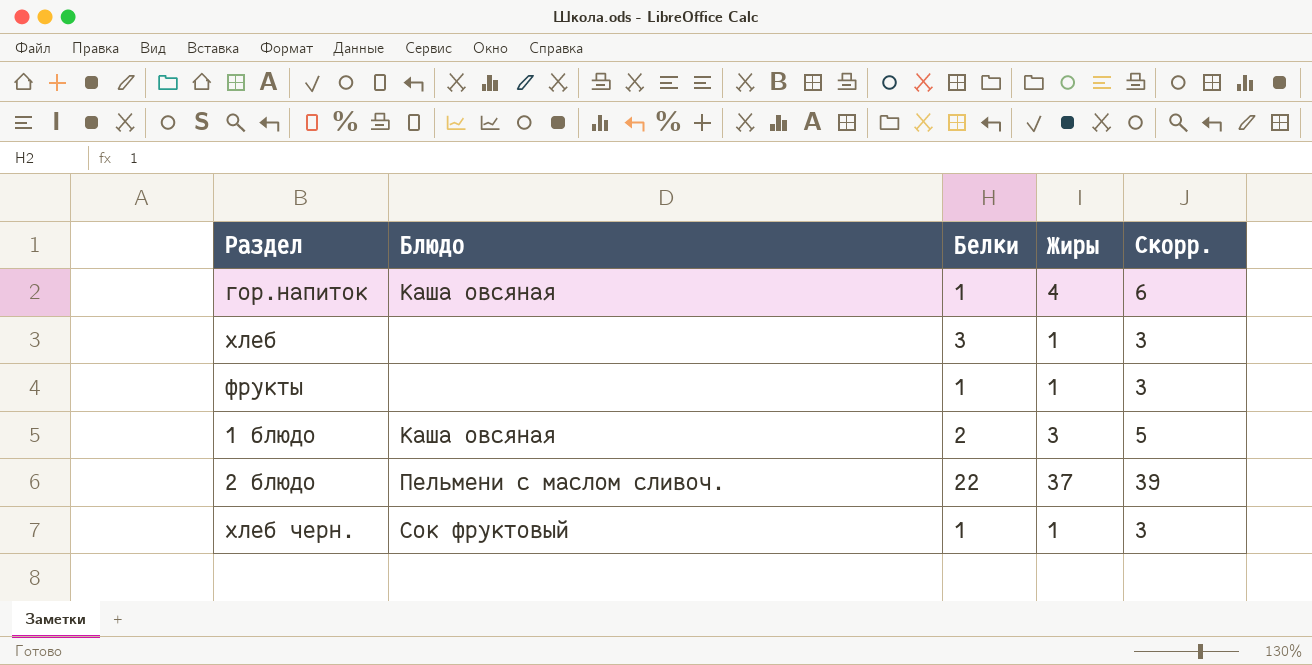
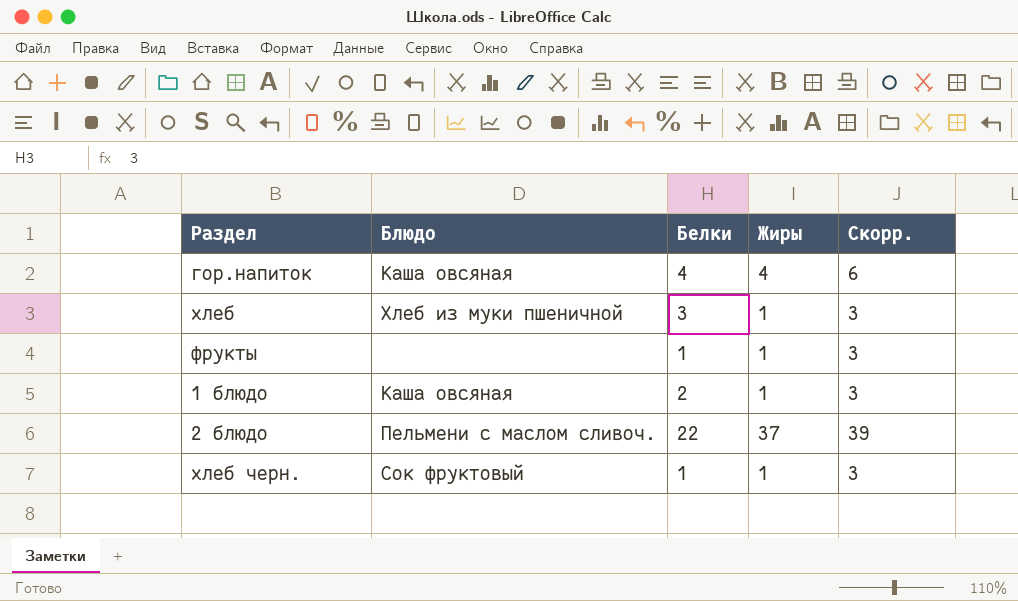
гор.напиток | Белки: 1 -> 4
хлеб | Блюдо: none -> Хлеб из муки пшеничной
1 блюдо | Жиры: 3 -> 1
1 блюдо | Скорр.: 5 -> 3

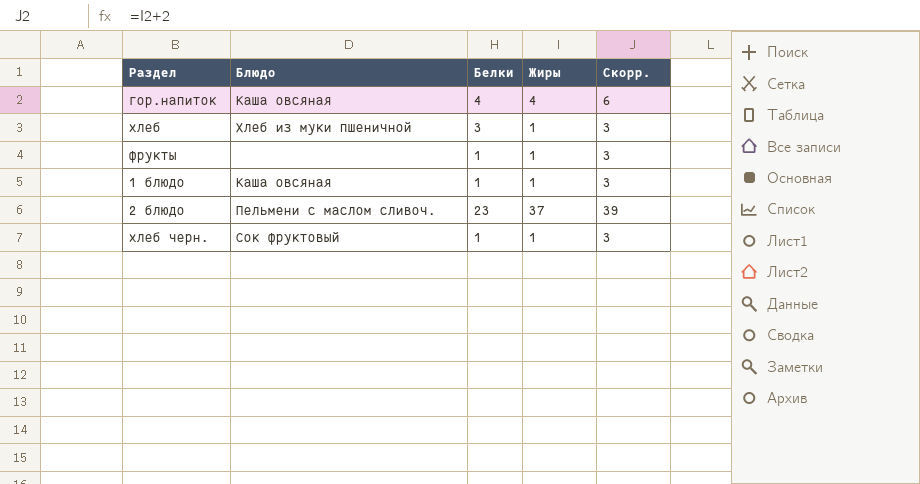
1 блюдо | Белки: 2 -> 1
2 блюдо | Белки: 22 -> 23

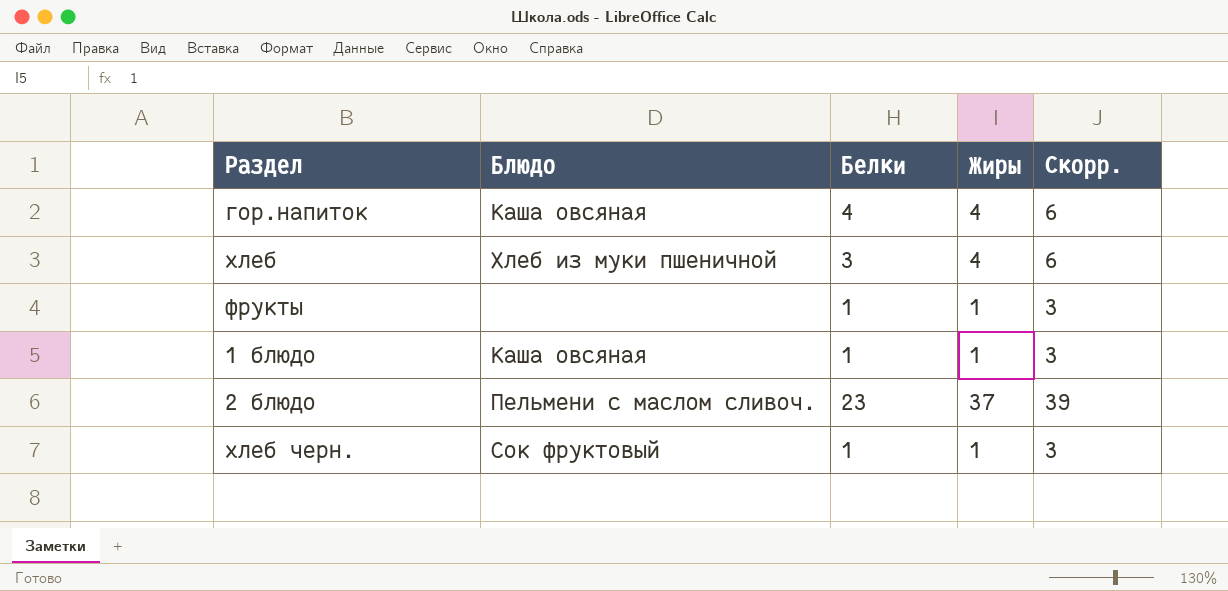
хлеб | Жиры: 1 -> 4
хлеб | Скорр.: 3 -> 6

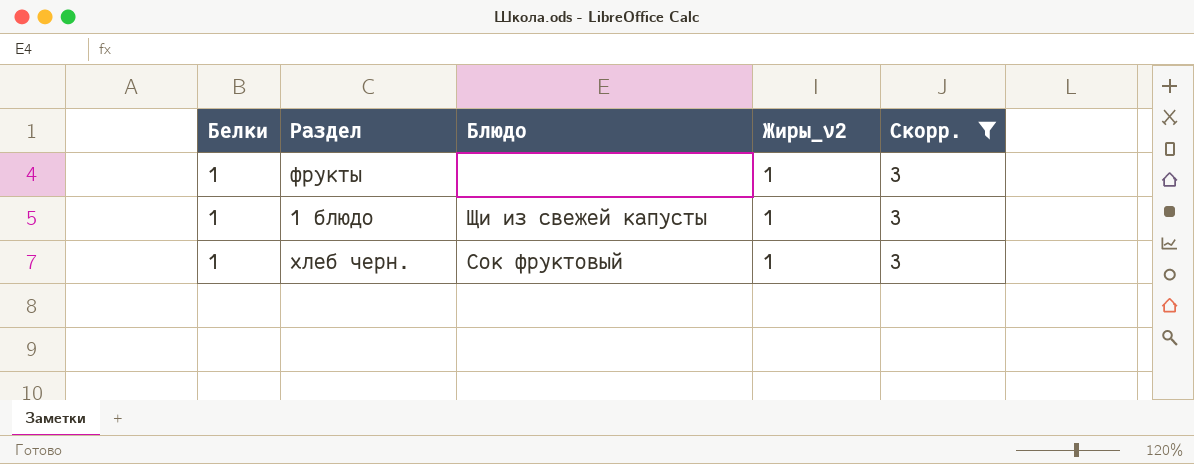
filter: none -> Скорр. = 3
column Белки | position: 3 -> 1
column name: Жиры -> Жиры_v2
1 блюдо | Блюдо: Каша овсяная -> Щи из свежей капусты

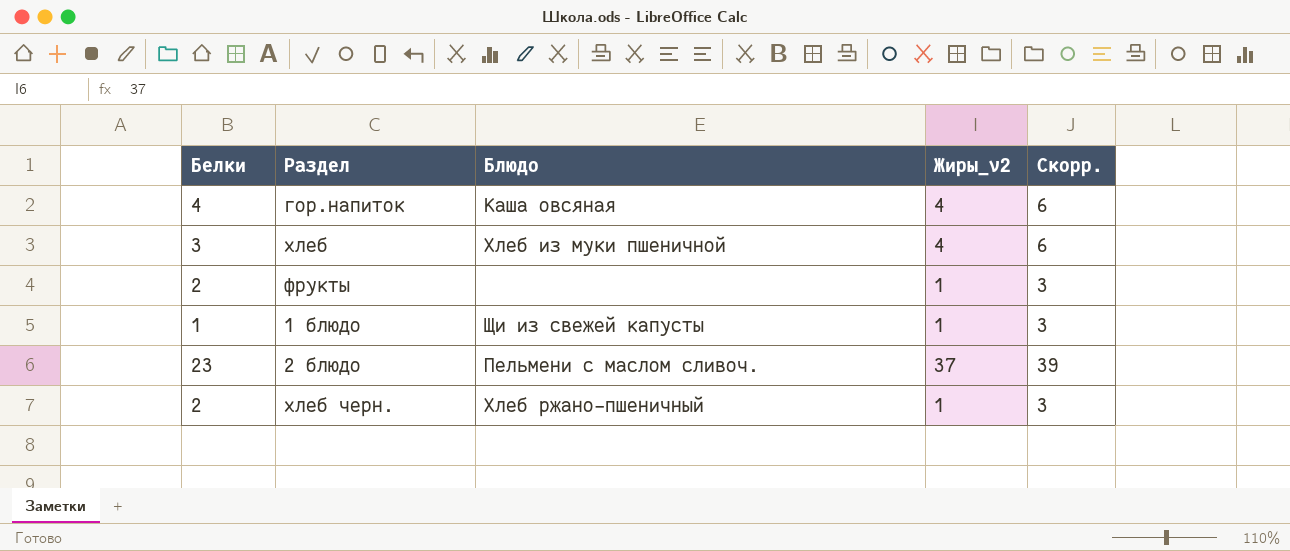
filter: Скорр. = 3 -> none
фрукты | Белки: 1 -> 2
хлеб черн. | Белки: 1 -> 2
хлеб черн. | Блюдо: Сок фруктовый -> Хлеб ржано-пшеничный

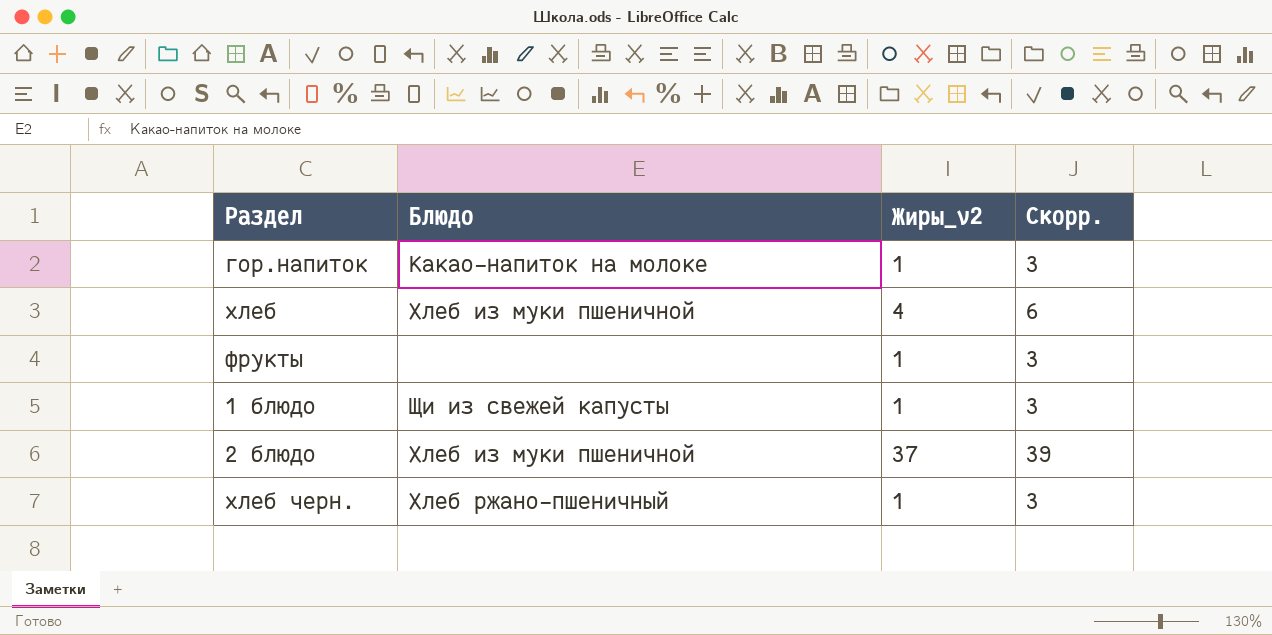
column Белки | position: 1 -> none
гор.напиток | Блюдо: Каша овсяная -> Какао-напиток на молоке
гор.напиток | Жиры_v2: 4 -> 1
гор.напиток | Скорр.: 6 -> 3
2 блюдо | Блюдо: Пельмени с маслом сливоч. -> Хлеб из муки пшеничной

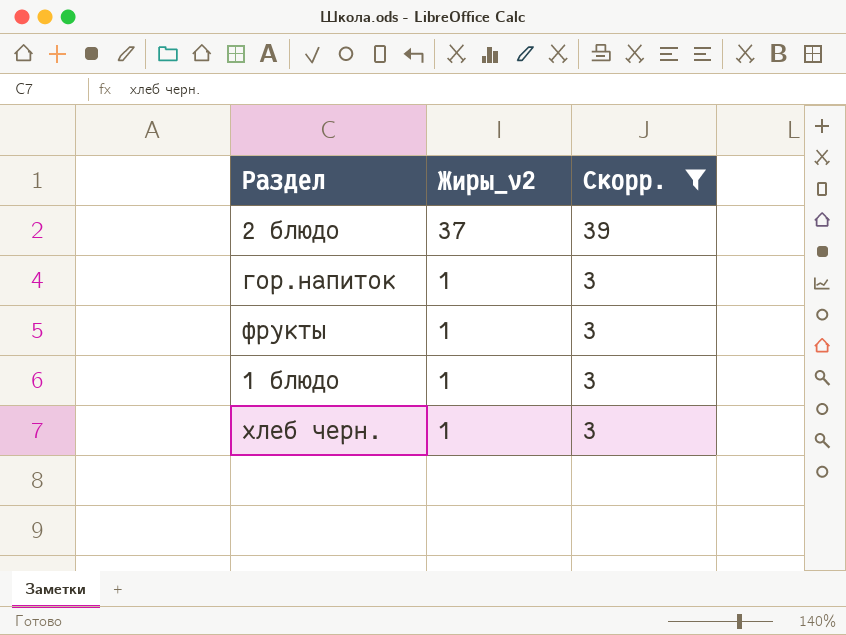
filter: none -> Скорр. != 6
row order: none -> Жиры_v2 descending
column Блюдо | position: 2 -> none

